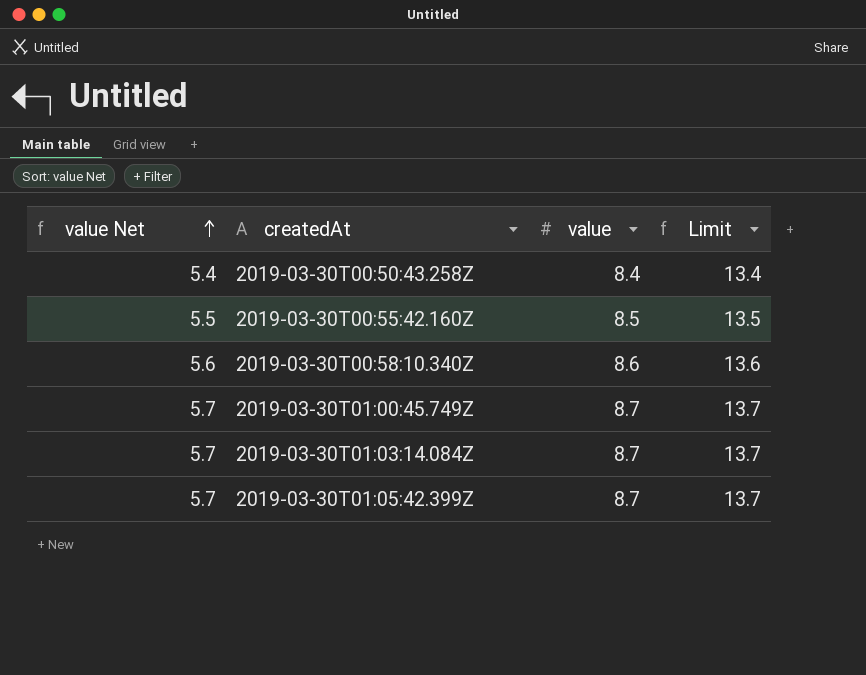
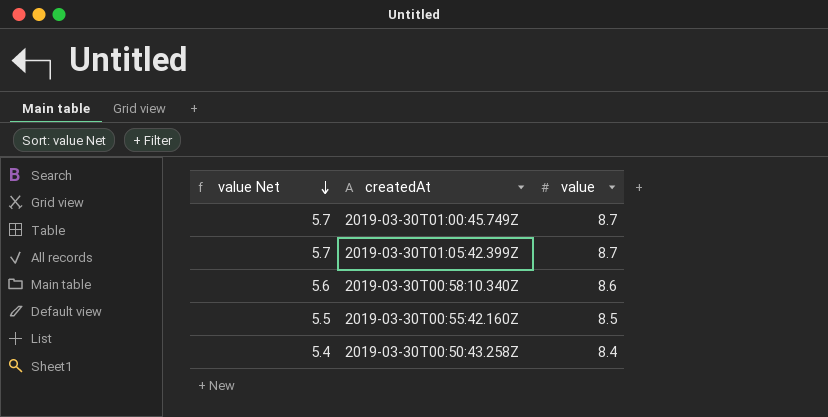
row order: value Net ascending -> value Net descending
column Limit | formula: [value] + 5 -> none
row 2019-03-30T01:03:14.084Z: 5.7 | 8.7 | 13.7 -> none

